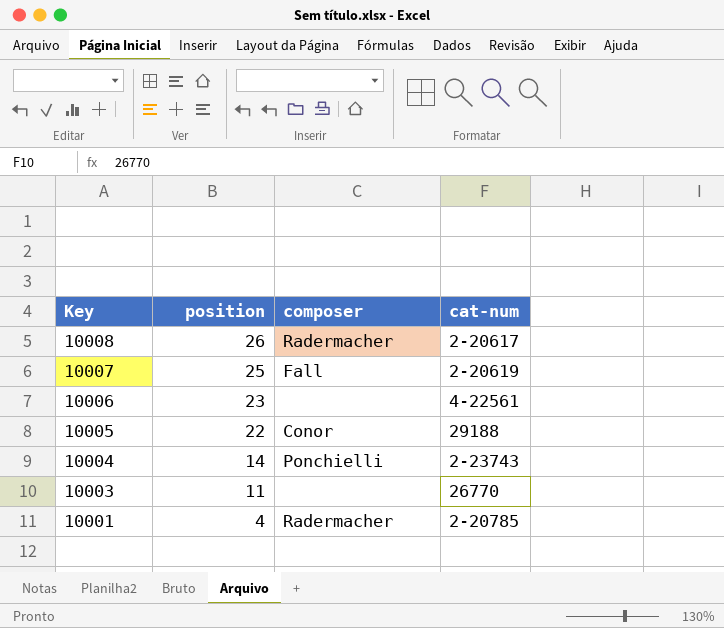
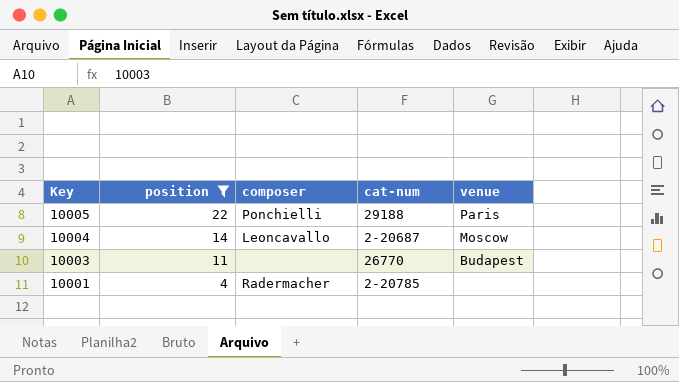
filter: none -> position <= 22
column venue | position: none -> 5
10005 | composer: Conor -> Ponchielli
10004 | composer: Ponchielli -> Leoncavallo
10004 | cat-num: 2-23743 -> 2-20687

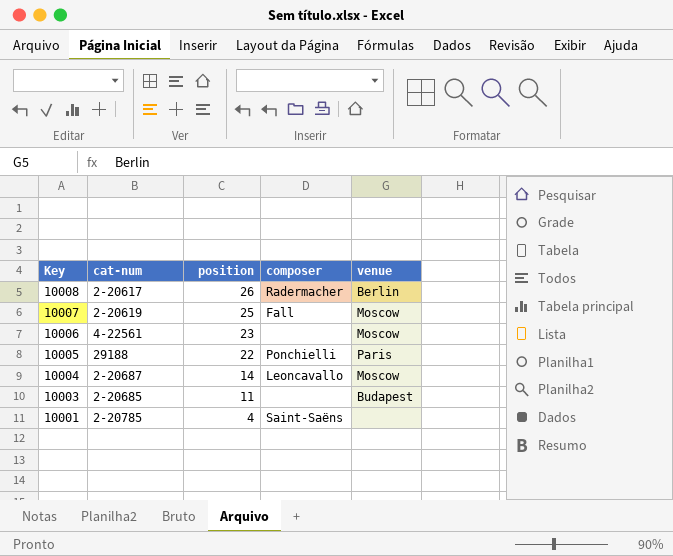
filter: position <= 22 -> none
column cat-num | position: 4 -> 2
10003 | cat-num: 26770 -> 2-20685
10001 | composer: Radermacher -> Saint-Saëns

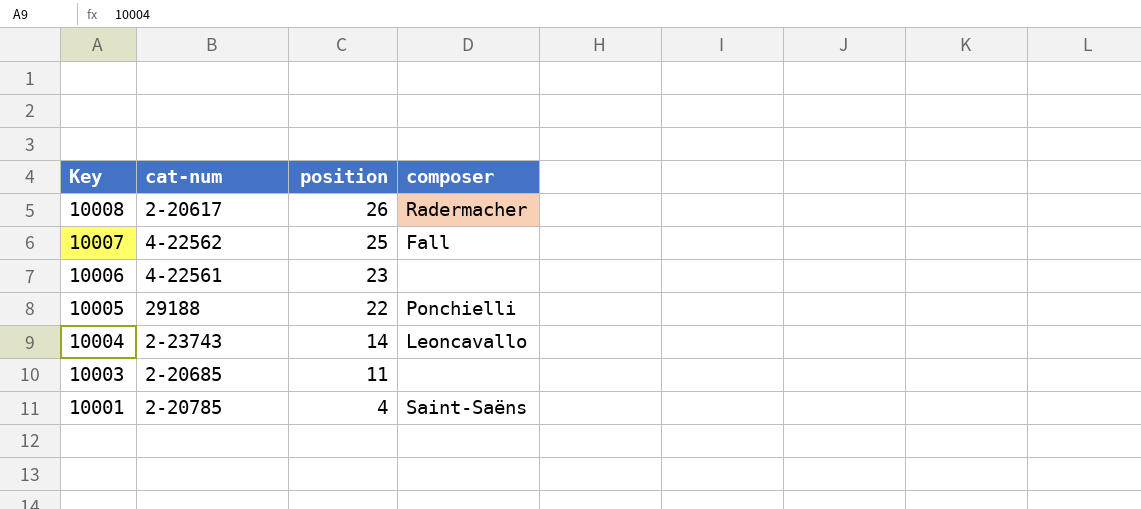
column venue | position: 5 -> none
10007 | cat-num: 2-20619 -> 4-22562
10004 | cat-num: 2-20687 -> 2-23743

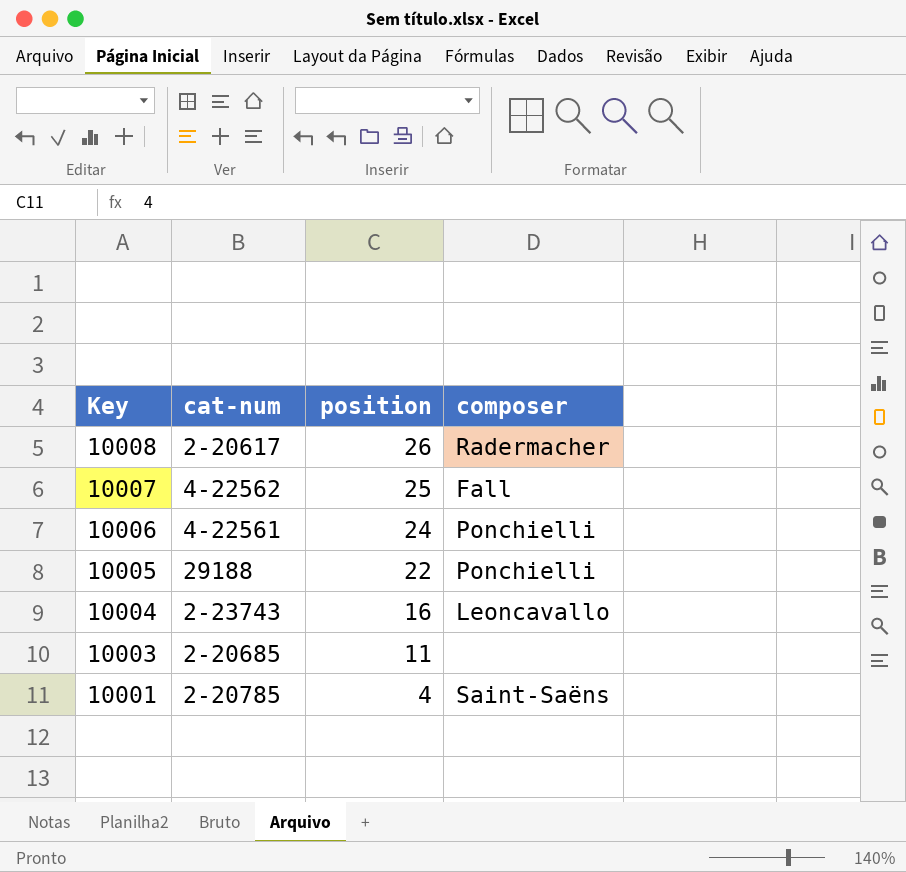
10006 | position: 23 -> 24
10006 | composer: none -> Ponchielli
10004 | position: 14 -> 16

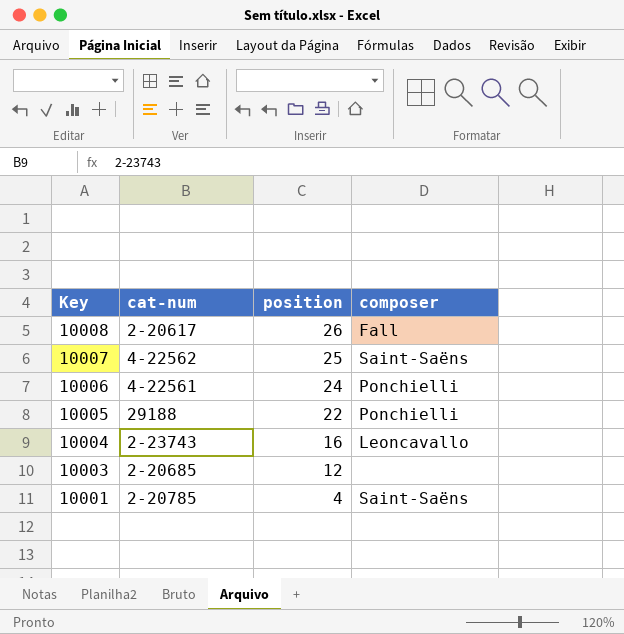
10008 | composer: Radermacher -> Fall
10007 | composer: Fall -> Saint-Saëns
10003 | position: 11 -> 12

